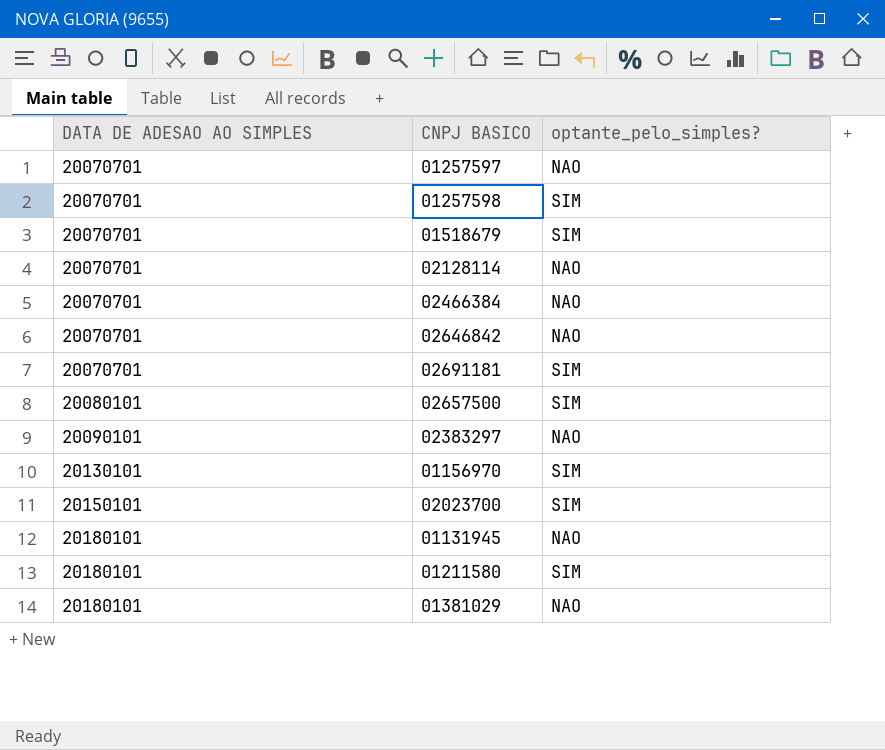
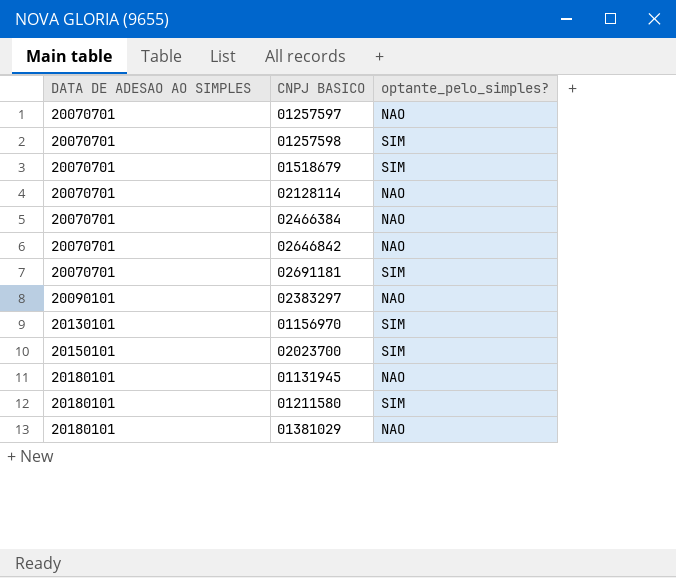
row 02657500: 20080101 | SIM -> none

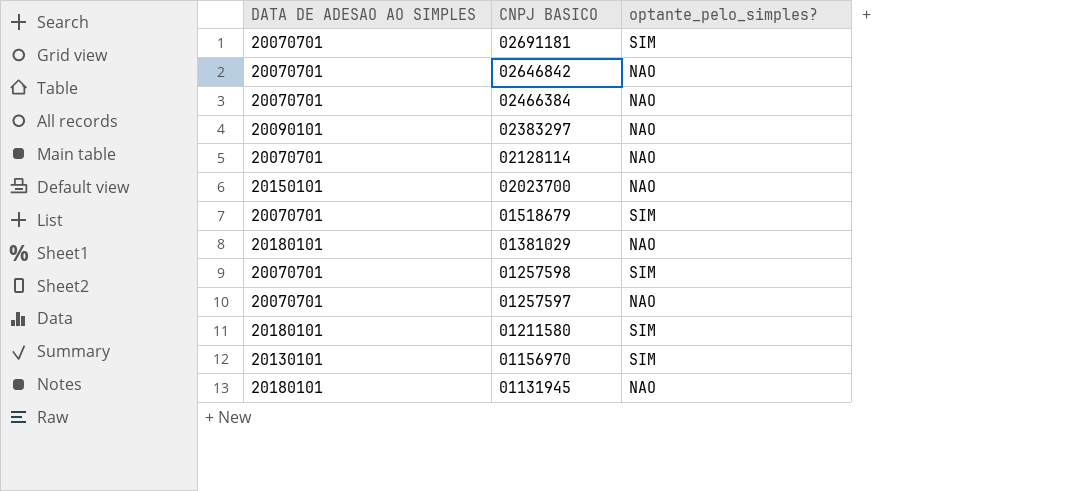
row order: DATA DE ADESAO AO SIMPLES ascending -> CNPJ BASICO descending
02023700 | optante_pelo_simples?: SIM -> NAO

